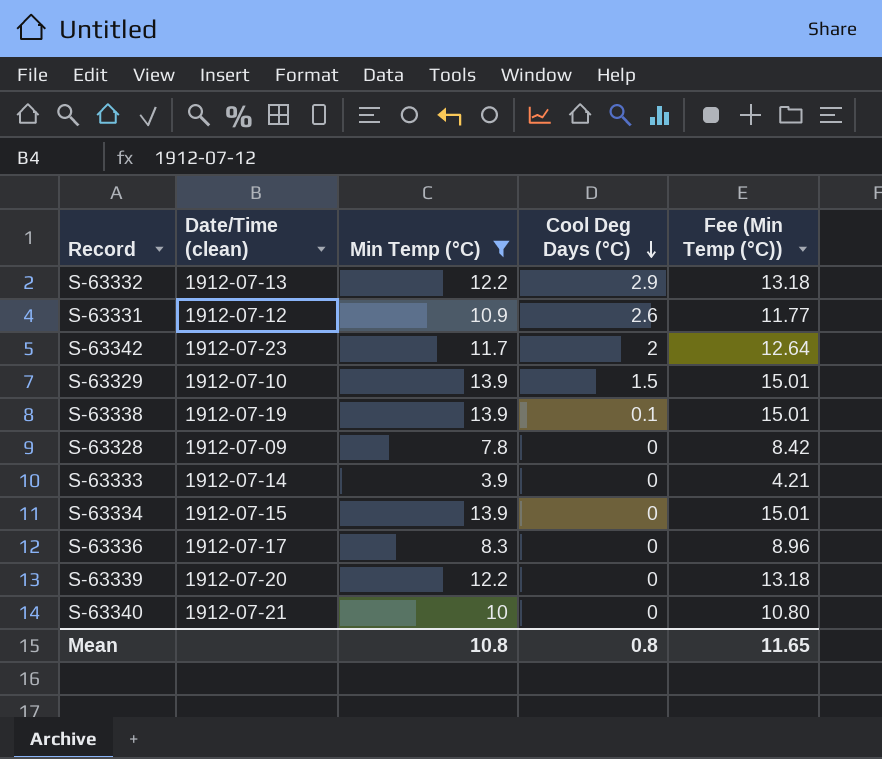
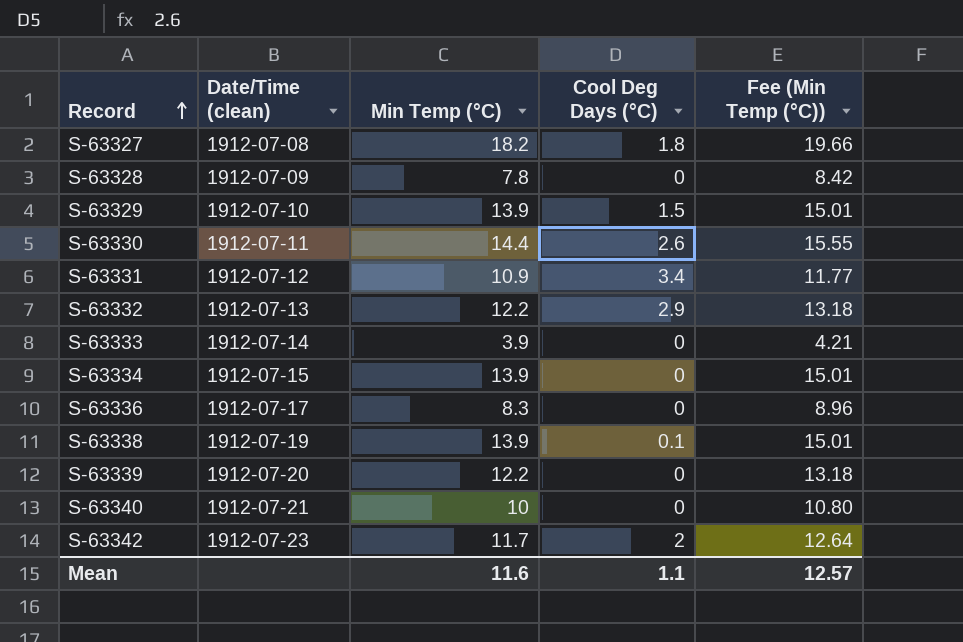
filter: Min Temp (°C) <= 13.9 -> none
row order: Cool Deg Days (°C) descending -> Record ascending
S-63331 | Cool Deg Days (°C): 2.6 -> 3.4
Mean | Min Temp (°C): 10.8 -> 11.6
Mean | Cool Deg Days (°C): 0.8 -> 1.1
Mean | Fee (Min Temp (°C)): 11.65 -> 12.57

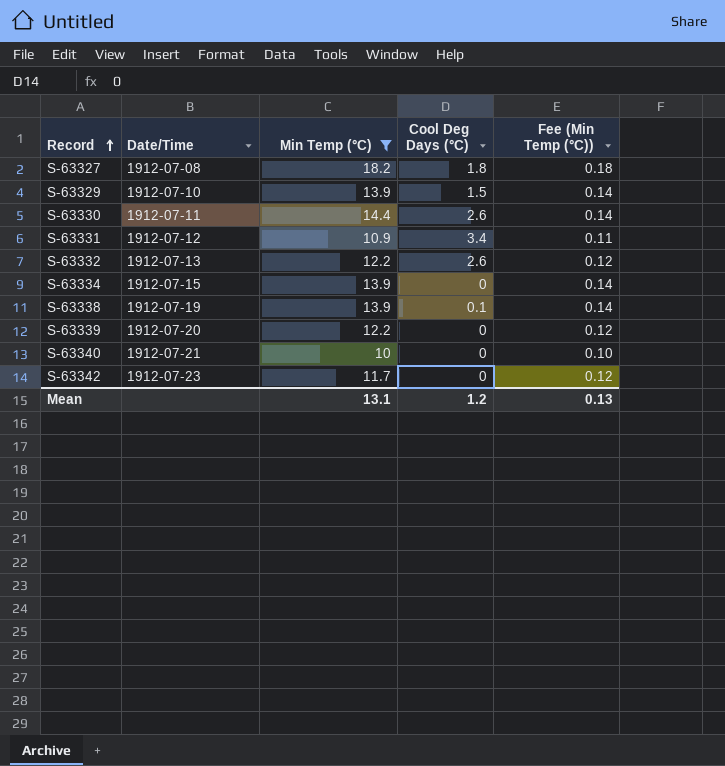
filter: none -> Min Temp (°C) >= 10
column name: Date/Time (clean) -> Date/Time
column Fee (Min Temp (°C)) | formula: [Min Temp (°C)] * 1.08 -> [Min Temp (°C)] * 0.01
S-63332 | Cool Deg Days (°C): 2.9 -> 2.6
S-63342 | Cool Deg Days (°C): 2 -> 0
Mean | Min Temp (°C): 11.6 -> 13.1
Mean | Cool Deg Days (°C): 1.1 -> 1.2
Mean | Fee (Min Temp (°C)): 12.57 -> 0.13

